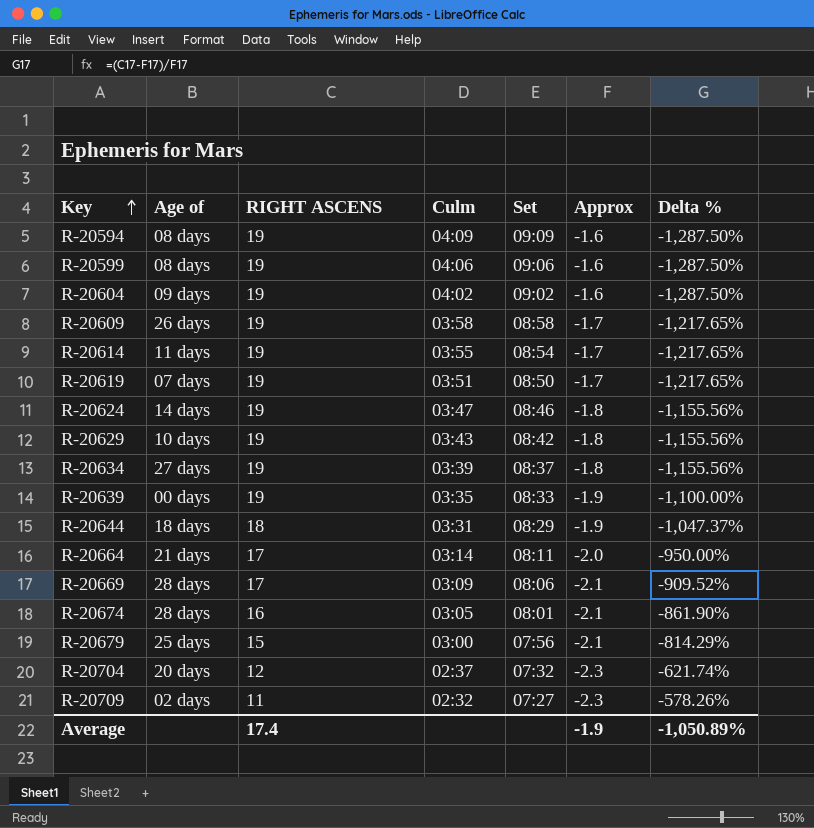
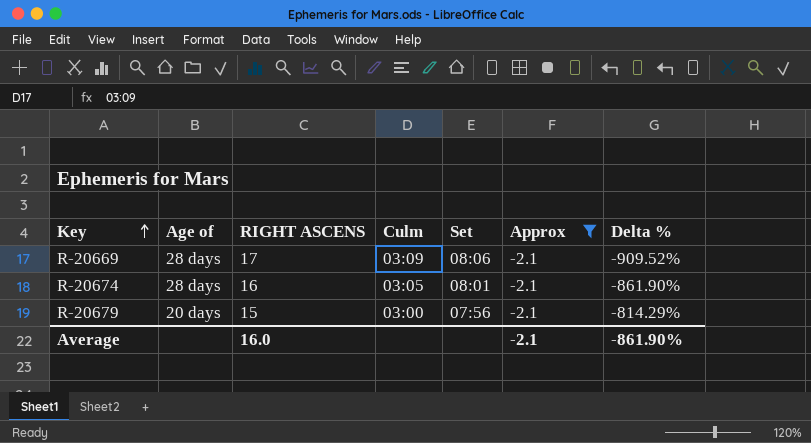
filter: none -> Approx = -2.1
R-20679 | Age of: 25 days -> 20 days
Average | RIGHT ASCENS: 17.4 -> 16.0
Average | Approx: -1.9 -> -2.1
Average | Delta %: -1,050.89% -> -861.90%

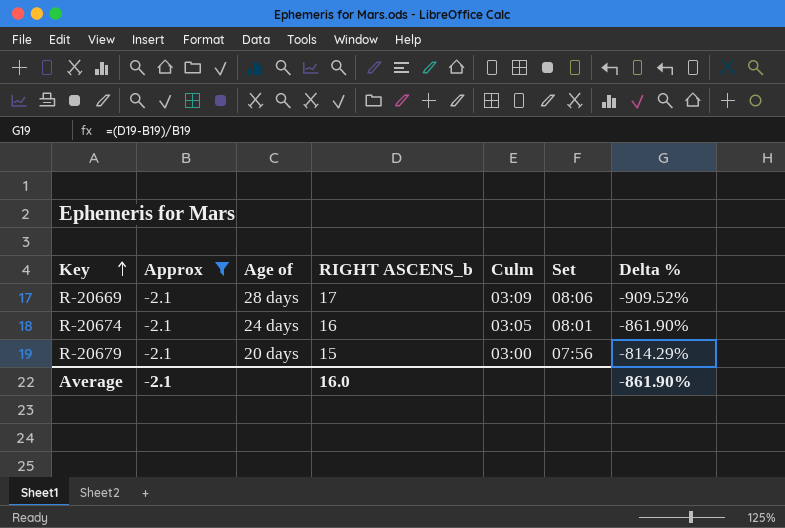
column Approx | position: 6 -> 2
column name: RIGHT ASCENS -> RIGHT ASCENS_b
R-20674 | Age of: 28 days -> 24 days

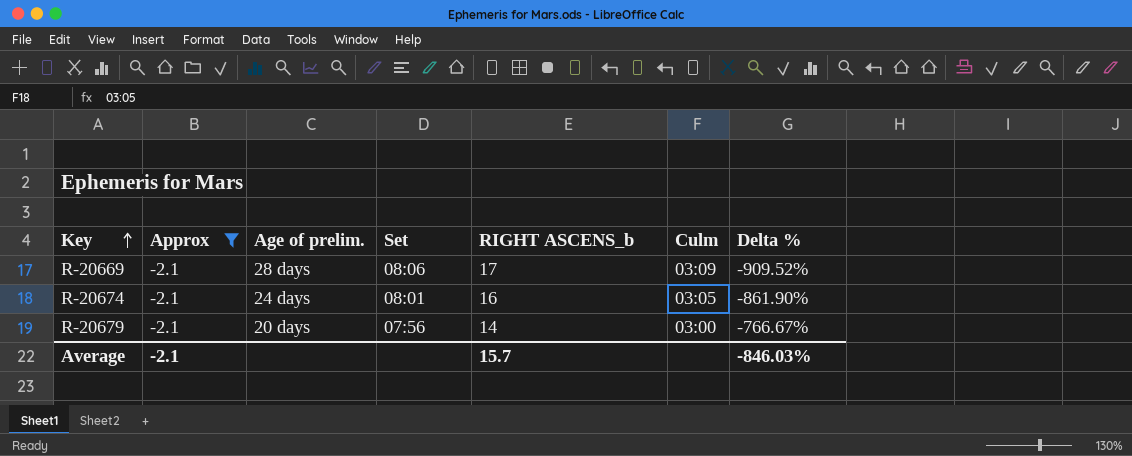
column name: Age of -> Age of prelim.
column Set | position: 6 -> 4
R-20679 | RIGHT ASCENS_b: 15 -> 14
R-20679 | Delta %: -814.29% -> -766.67%
Average | RIGHT ASCENS_b: 16.0 -> 15.7
Average | Delta %: -861.90% -> -846.03%

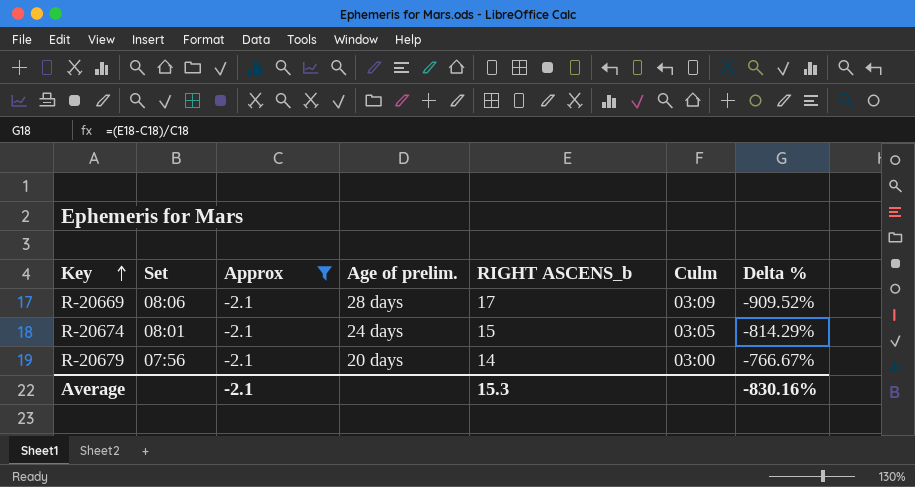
column Set | position: 4 -> 2
R-20674 | RIGHT ASCENS_b: 16 -> 15
R-20674 | Delta %: -861.90% -> -814.29%
Average | RIGHT ASCENS_b: 15.7 -> 15.3
Average | Delta %: -846.03% -> -830.16%

